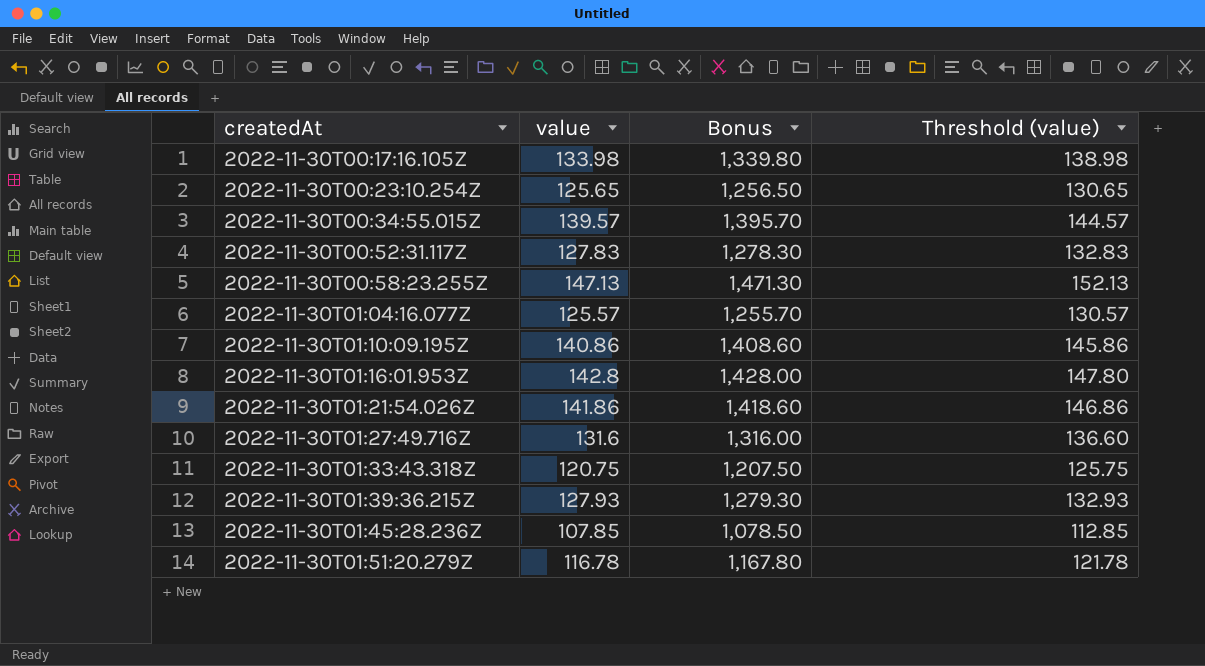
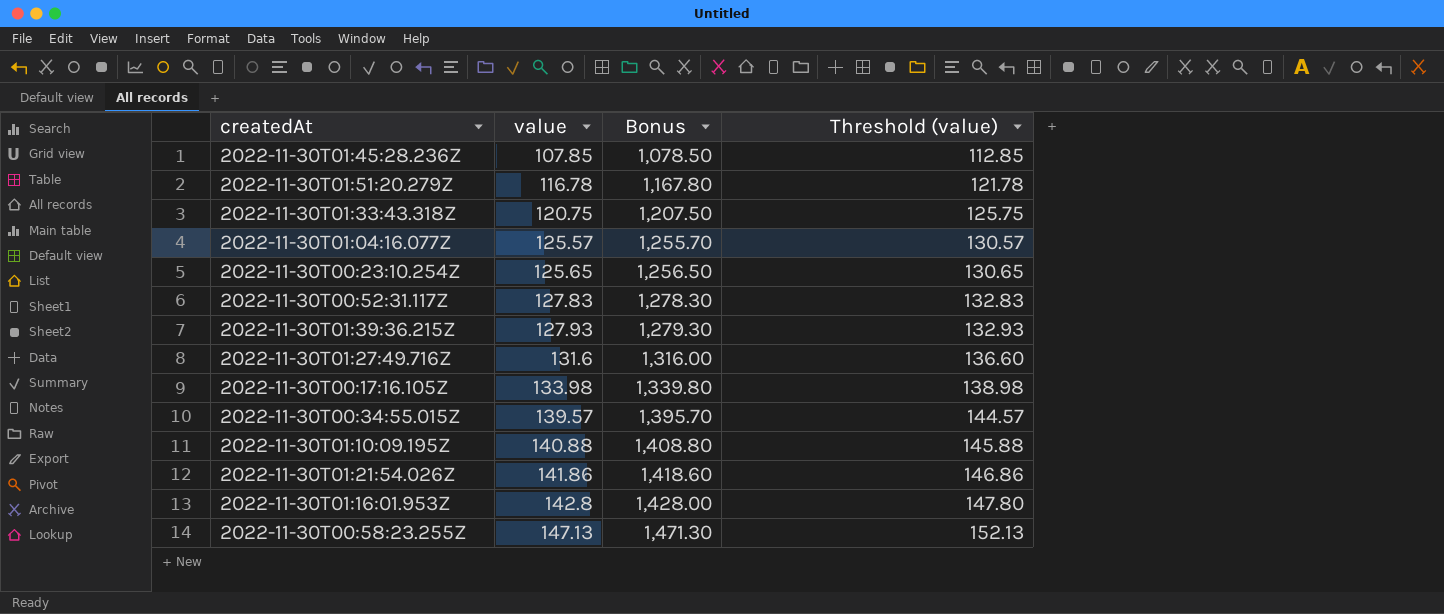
row order: createdAt ascending -> value ascending
2022-11-30T01:10:09.195Z | value: 140.86 -> 140.88
2022-11-30T01:10:09.195Z | Bonus: 1,408.60 -> 1,408.80
2022-11-30T01:10:09.195Z | Threshold (value): 145.86 -> 145.88

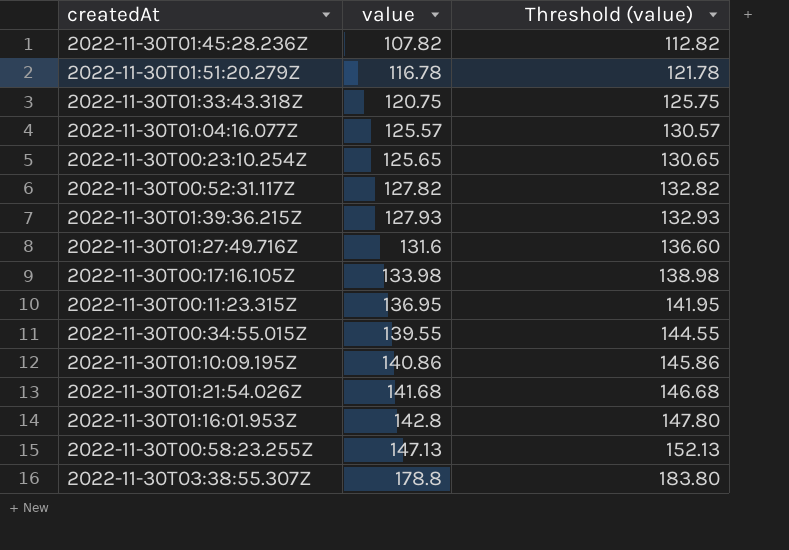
column Bonus | formula: [value] * 10 -> none
2022-11-30T01:45:28.236Z | value: 107.85 -> 107.82
2022-11-30T01:45:28.236Z | Threshold (value): 112.85 -> 112.82
2022-11-30T00:52:31.117Z | value: 127.83 -> 127.82
2022-11-30T00:52:31.117Z | Threshold (value): 132.83 -> 132.82
row 2022-11-30T00:11:23.315Z: none -> 136.95 | 141.95
2022-11-30T00:34:55.015Z | value: 139.57 -> 139.55
2022-11-30T00:34:55.015Z | Threshold (value): 144.57 -> 144.55
2022-11-30T01:10:09.195Z | value: 140.88 -> 140.86
2022-11-30T01:10:09.195Z | Threshold (value): 145.88 -> 145.86
2022-11-30T01:21:54.026Z | value: 141.86 -> 141.68
2022-11-30T01:21:54.026Z | Threshold (value): 146.86 -> 146.68
row 2022-11-30T03:38:55.307Z: none -> 178.8 | 183.80

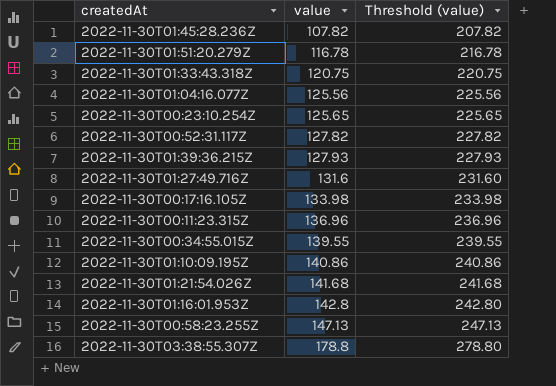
column Threshold (value) | formula: [value] + 5 -> [value] + 100
2022-11-30T01:04:16.077Z | value: 125.57 -> 125.56
2022-11-30T00:11:23.315Z | value: 136.95 -> 136.96

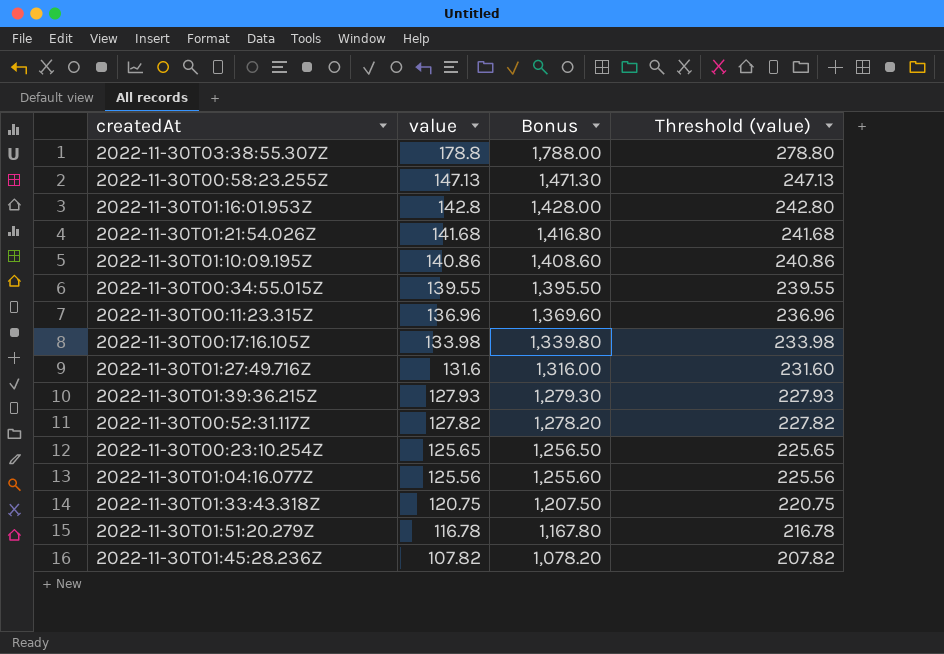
row order: value ascending -> value descending
column Bonus | formula: none -> [value] * 10

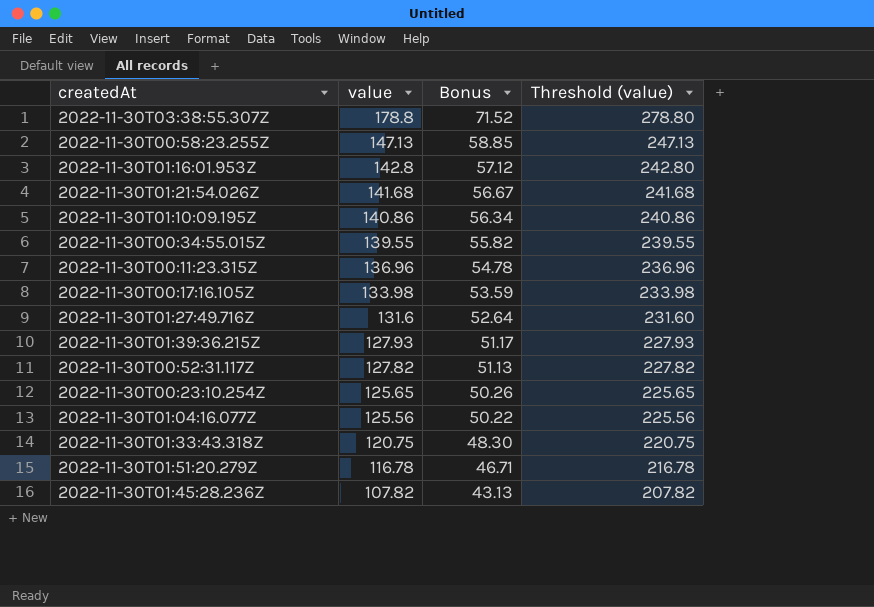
column Bonus | formula: [value] * 10 -> [value] * 0.4

